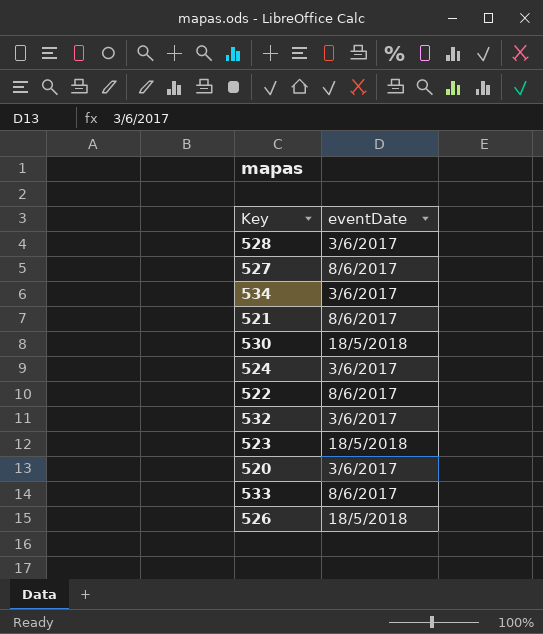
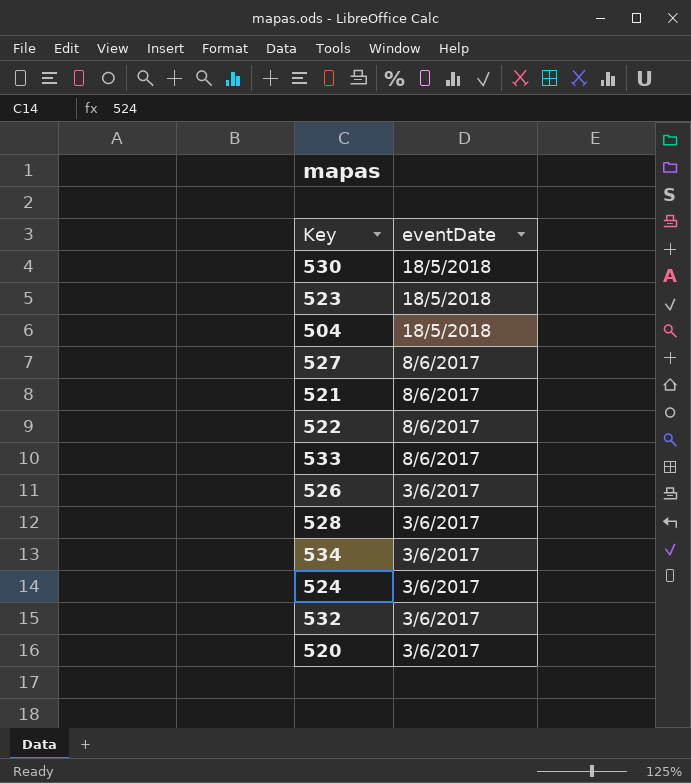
row order: none -> eventDate descending
row 504: none -> 18/5/2018
526 | eventDate: 18/5/2018 -> 3/6/2017

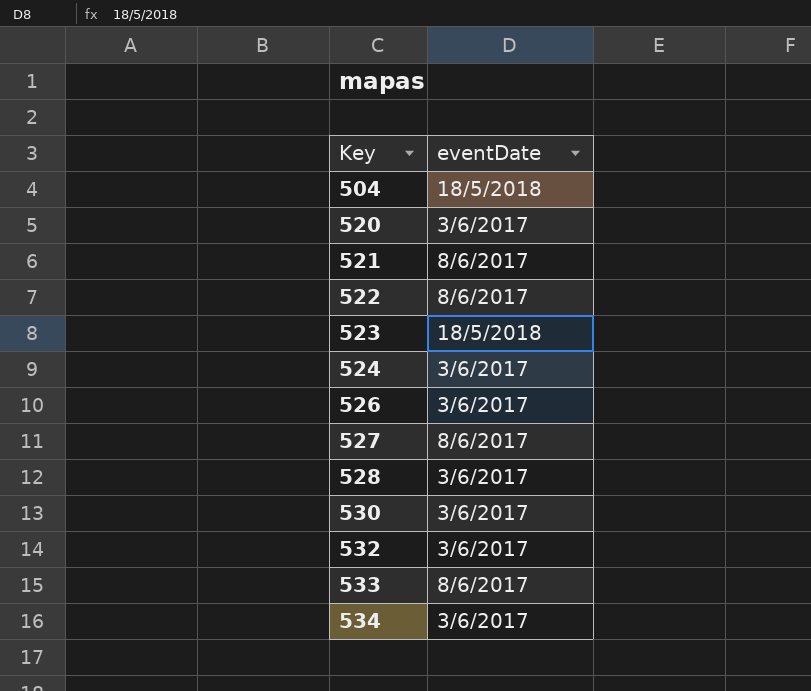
row order: eventDate descending -> Key ascending
530 | eventDate: 18/5/2018 -> 3/6/2017

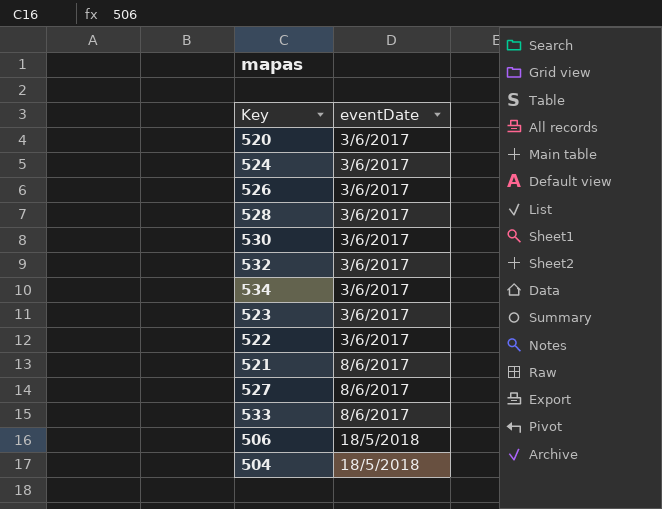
row order: Key ascending -> eventDate ascending
523 | eventDate: 18/5/2018 -> 3/6/2017
522 | eventDate: 8/6/2017 -> 3/6/2017
row 506: none -> 18/5/2018

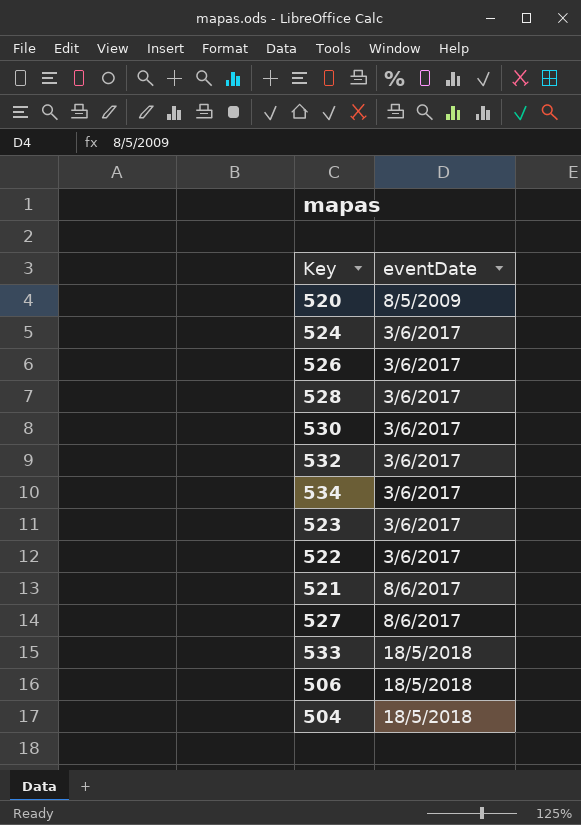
520 | eventDate: 3/6/2017 -> 8/5/2009
533 | eventDate: 8/6/2017 -> 18/5/2018

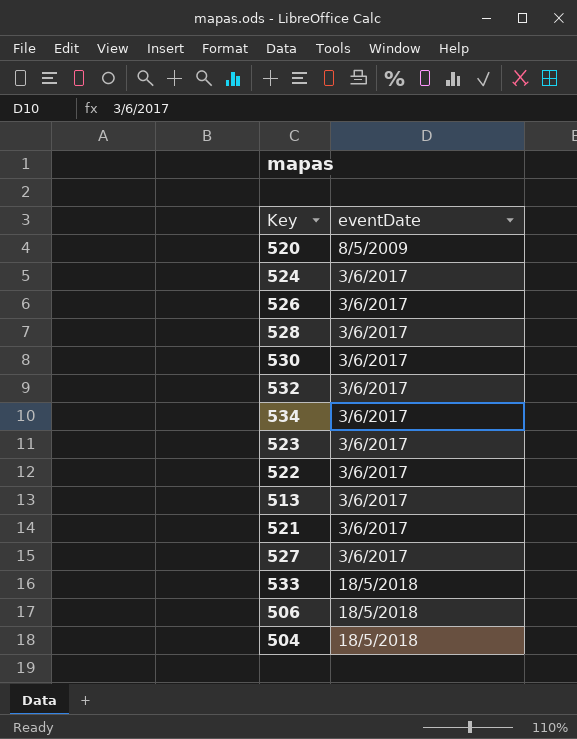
row 513: none -> 3/6/2017
521 | eventDate: 8/6/2017 -> 3/6/2017
527 | eventDate: 8/6/2017 -> 3/6/2017

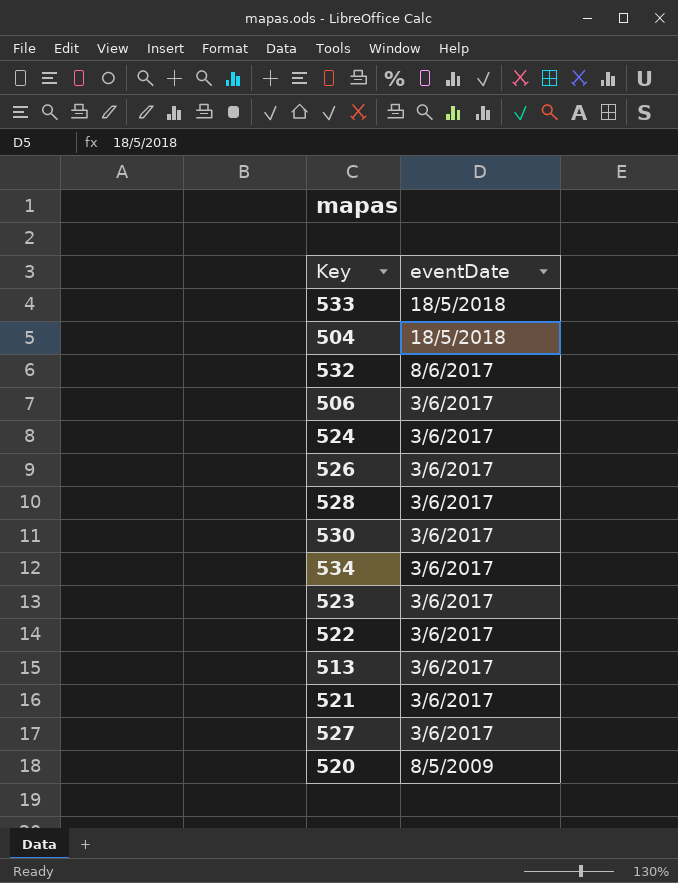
row order: eventDate ascending -> eventDate descending
532 | eventDate: 3/6/2017 -> 8/6/2017
506 | eventDate: 18/5/2018 -> 3/6/2017

